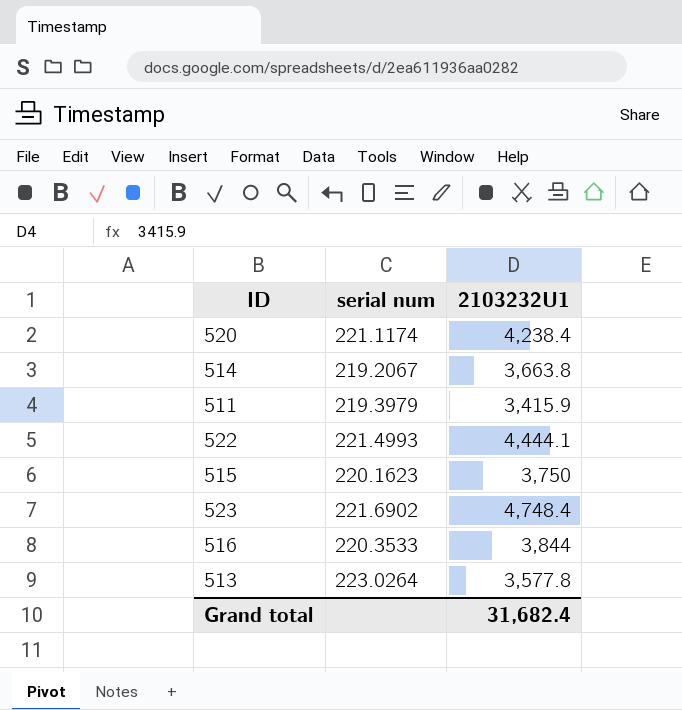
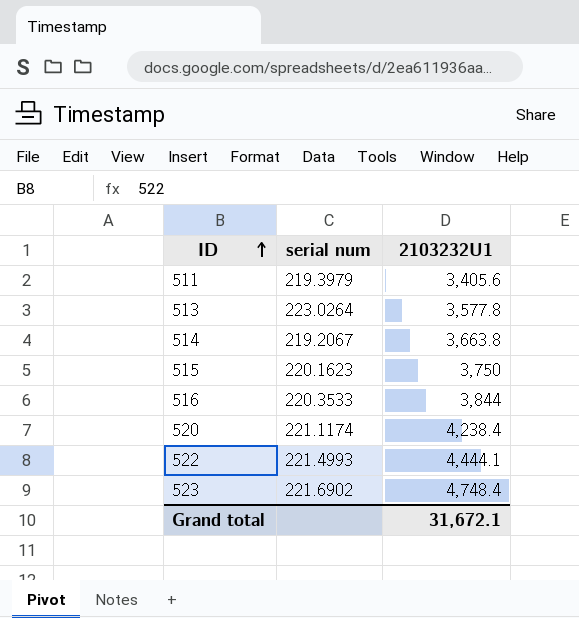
row order: none -> ID ascending
511 | 2103232U1: 3,415.9 -> 3,405.6
Grand total | 2103232U1: 31,682.4 -> 31,672.1

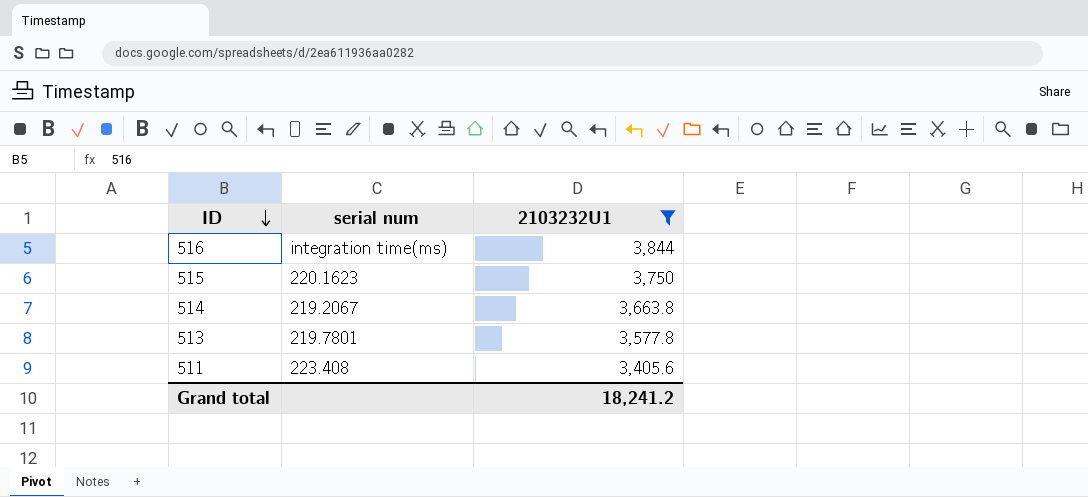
filter: none -> 2103232U1 <= 3,844
row order: ID ascending -> ID descending
516 | serial num: 220.3533 -> integration time(ms)
513 | serial num: 223.0264 -> 219.7801
511 | serial num: 219.3979 -> 223.408
Grand total | 2103232U1: 31,672.1 -> 18,241.2

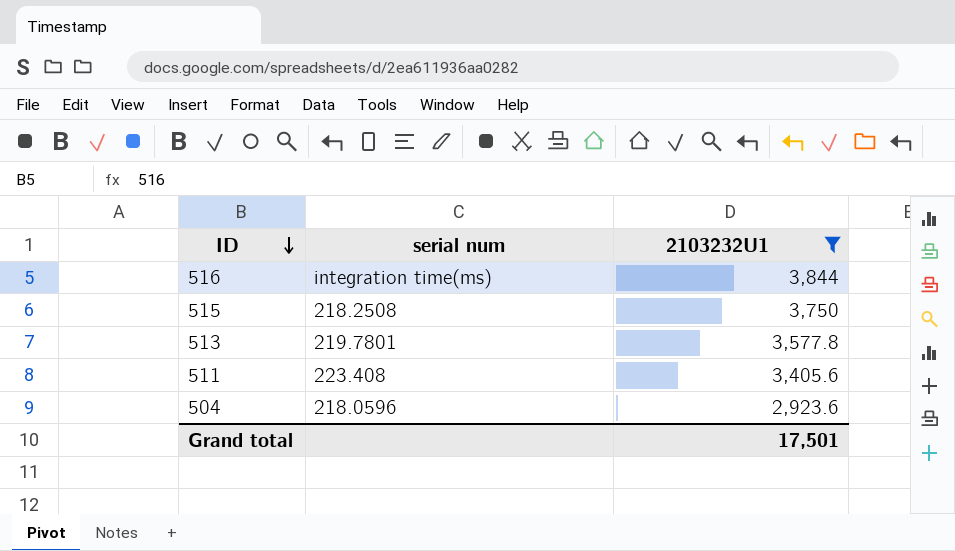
row 514: 219.2067 | 3,663.8 -> none
515 | serial num: 220.1623 -> 218.2508
row 504: none -> 218.0596 | 2,923.6
Grand total | 2103232U1: 18,241.2 -> 17,501

